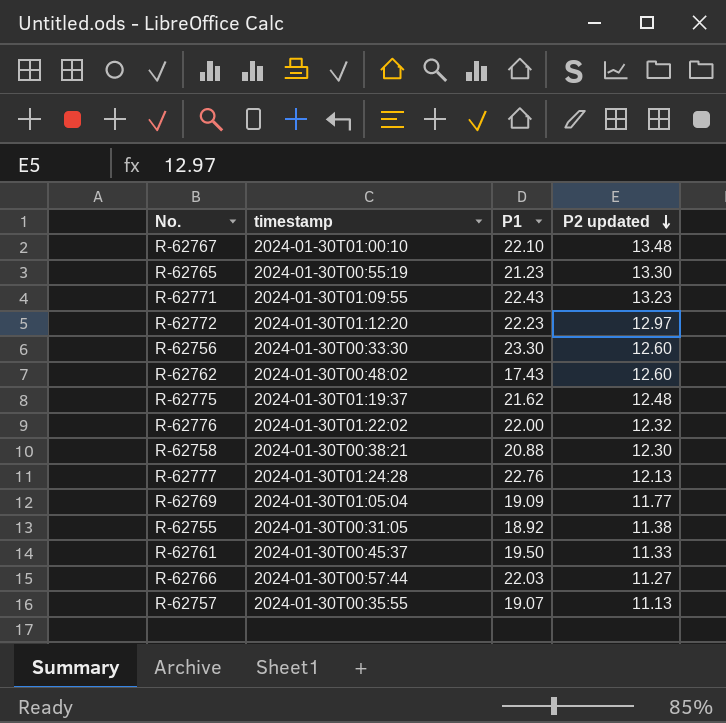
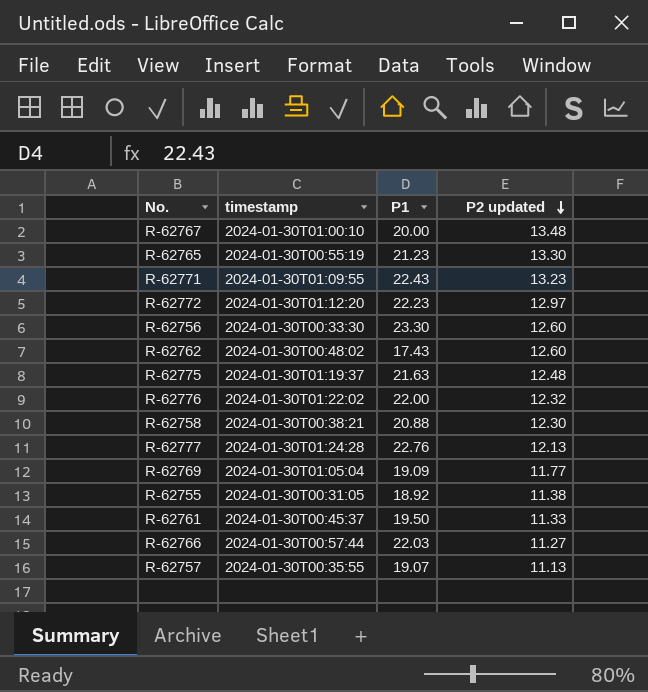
R-62767 | P1: 22.10 -> 20.00
R-62775 | P1: 21.62 -> 21.63

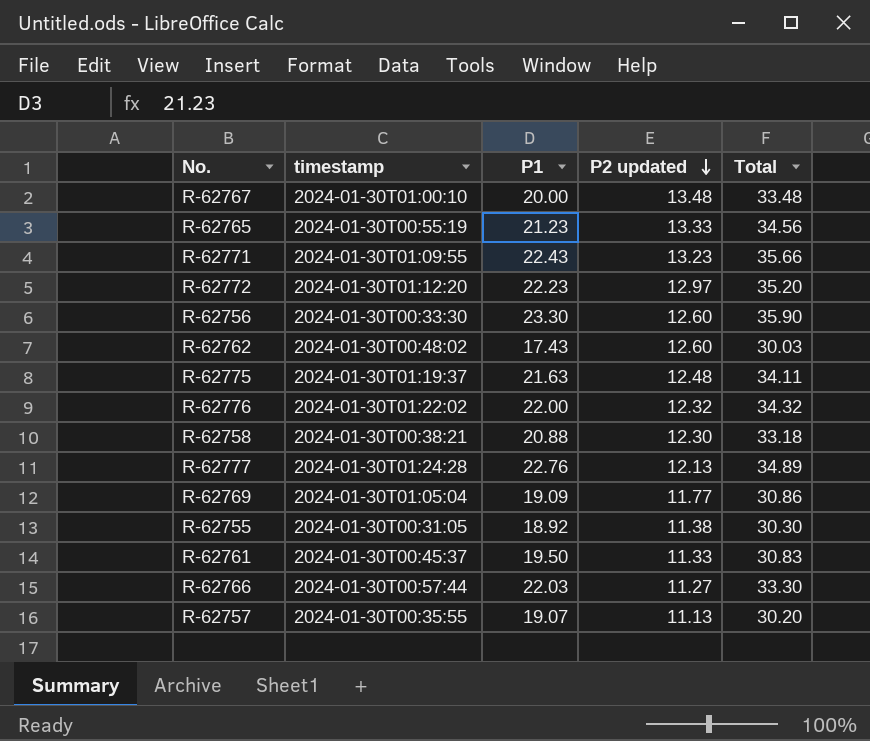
column Total | formula: none -> [P1] + [P2 updated]
R-62765 | P2 updated: 13.30 -> 13.33

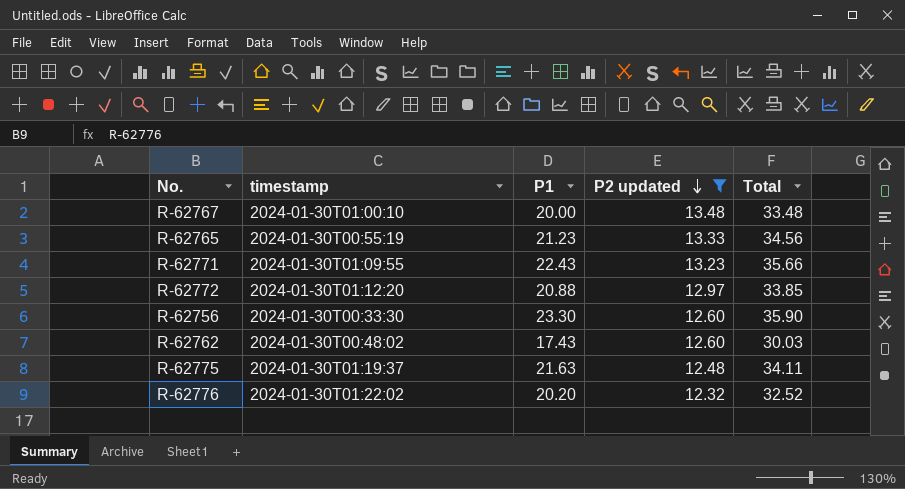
filter: none -> P2 updated >= 12.32
R-62772 | P1: 22.23 -> 20.88
R-62772 | Total: 35.20 -> 33.85
R-62776 | P1: 22.00 -> 20.20
R-62776 | Total: 34.32 -> 32.52

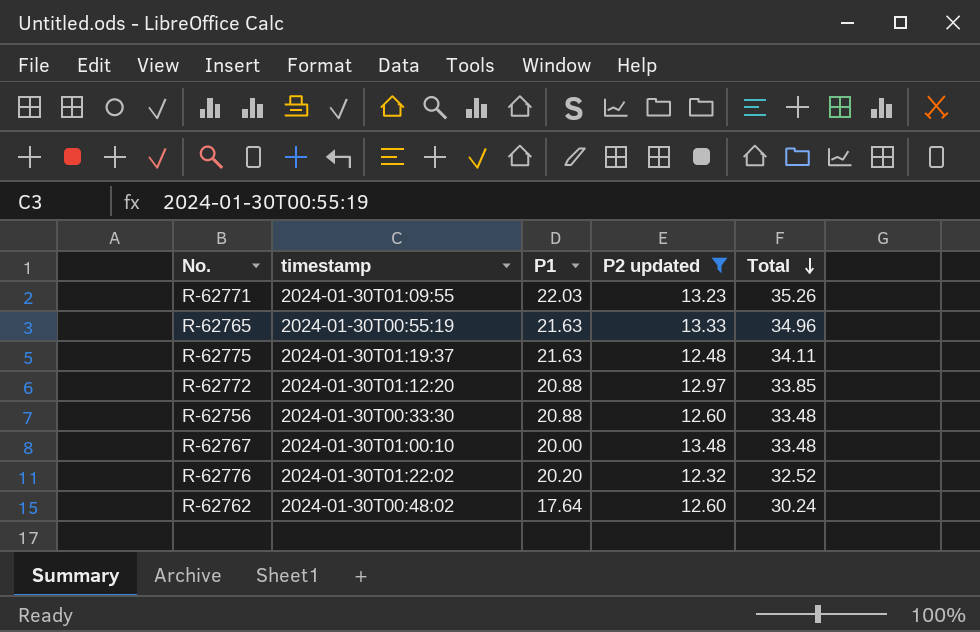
row order: P2 updated descending -> Total descending
R-62771 | P1: 22.43 -> 22.03
R-62771 | Total: 35.66 -> 35.26
R-62765 | P1: 21.23 -> 21.63
R-62765 | Total: 34.56 -> 34.96
R-62756 | P1: 23.30 -> 20.88
R-62756 | Total: 35.90 -> 33.48
R-62762 | P1: 17.43 -> 17.64
R-62762 | Total: 30.03 -> 30.24

